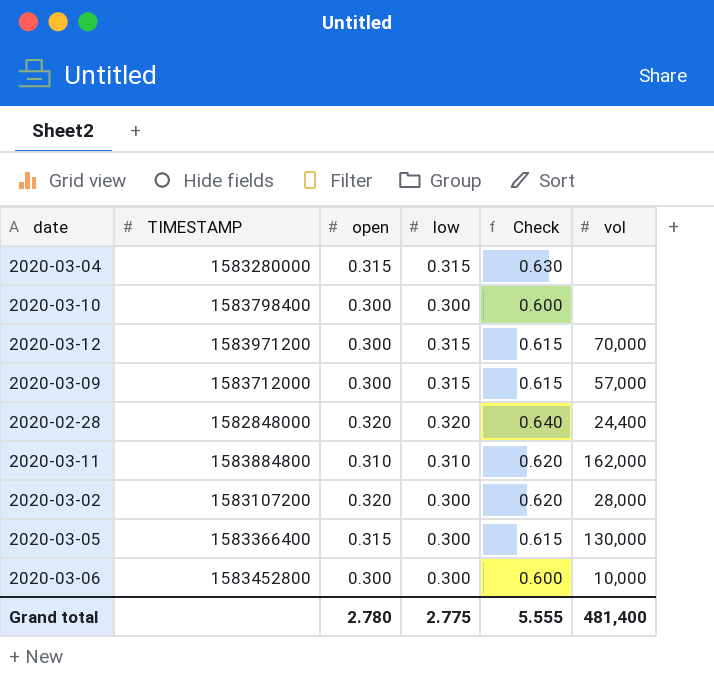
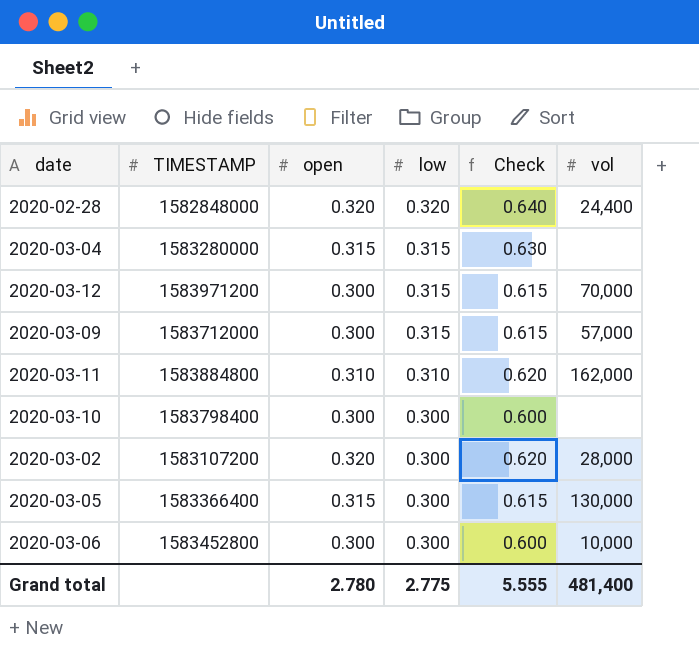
row order: none -> low descending

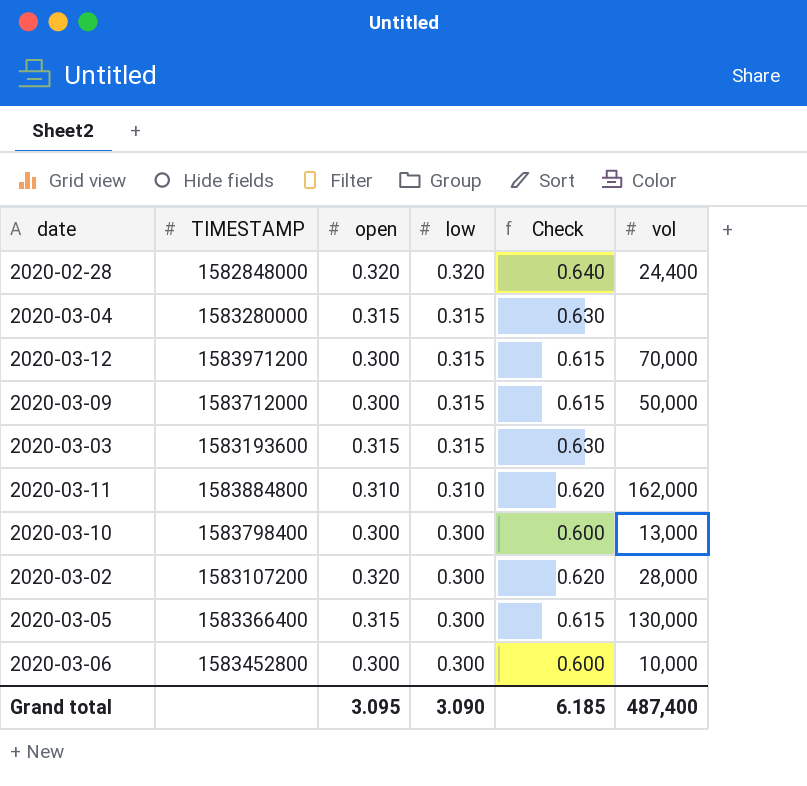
2020-03-09 | vol: 57,000 -> 50,000
row 2020-03-03: none -> 1583193600 | 0.315 | 0.315 | 0.630 | none
2020-03-10 | vol: none -> 13,000
Grand total | open: 2.780 -> 3.095
Grand total | low: 2.775 -> 3.090
Grand total | Check: 5.555 -> 6.185
Grand total | vol: 481,400 -> 487,400

